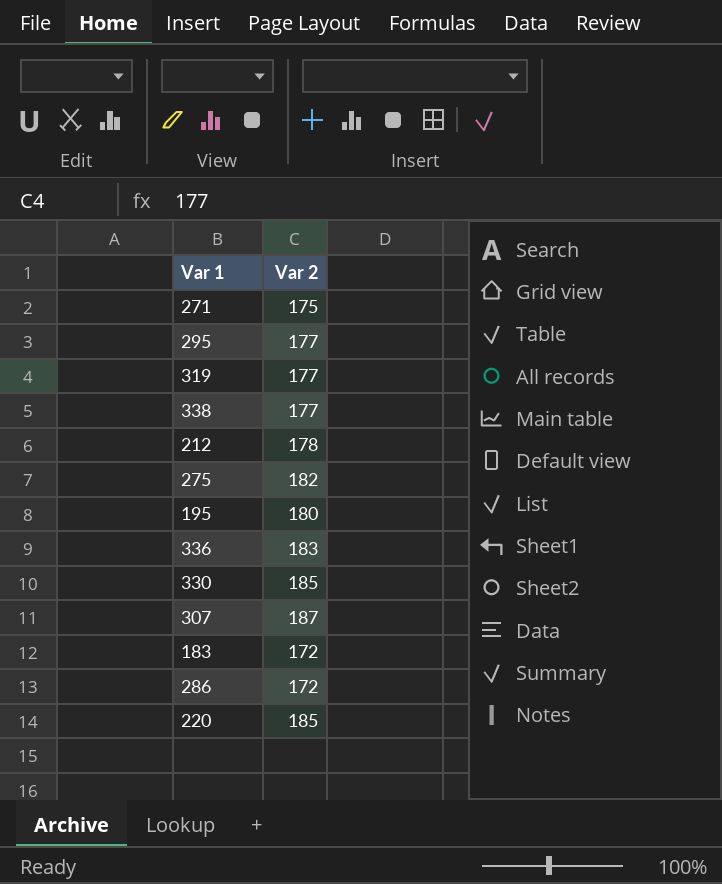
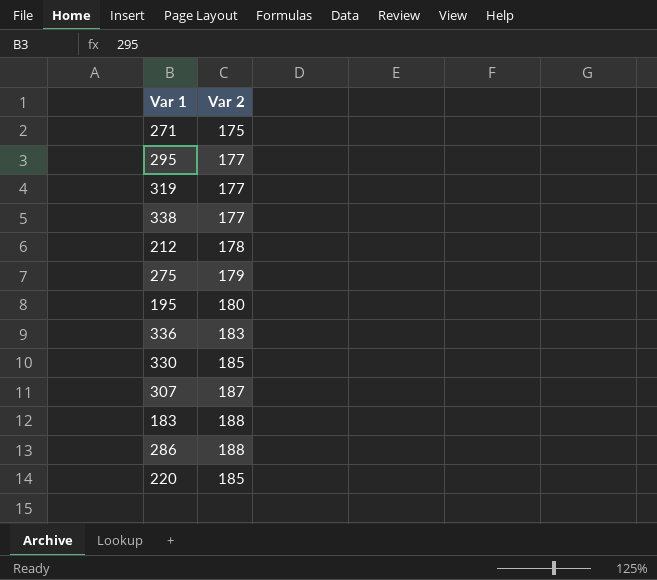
275 | Var 2: 182 -> 179
183 | Var 2: 172 -> 188
286 | Var 2: 172 -> 188

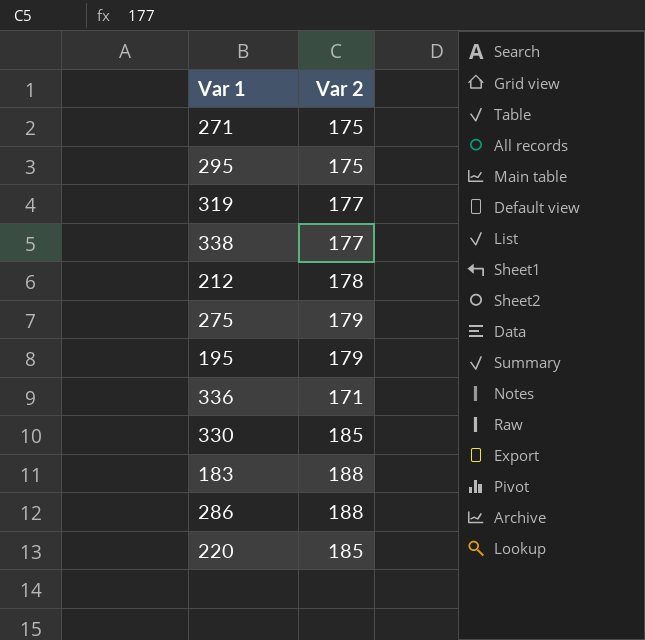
row 307: 187 -> none
295 | Var 2: 177 -> 175
195 | Var 2: 180 -> 179
336 | Var 2: 183 -> 171

